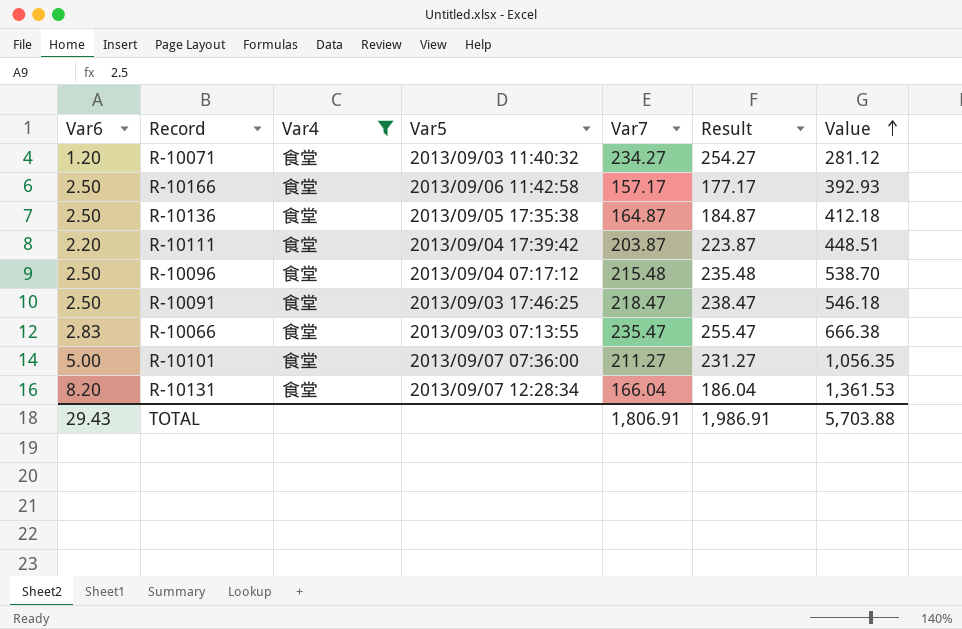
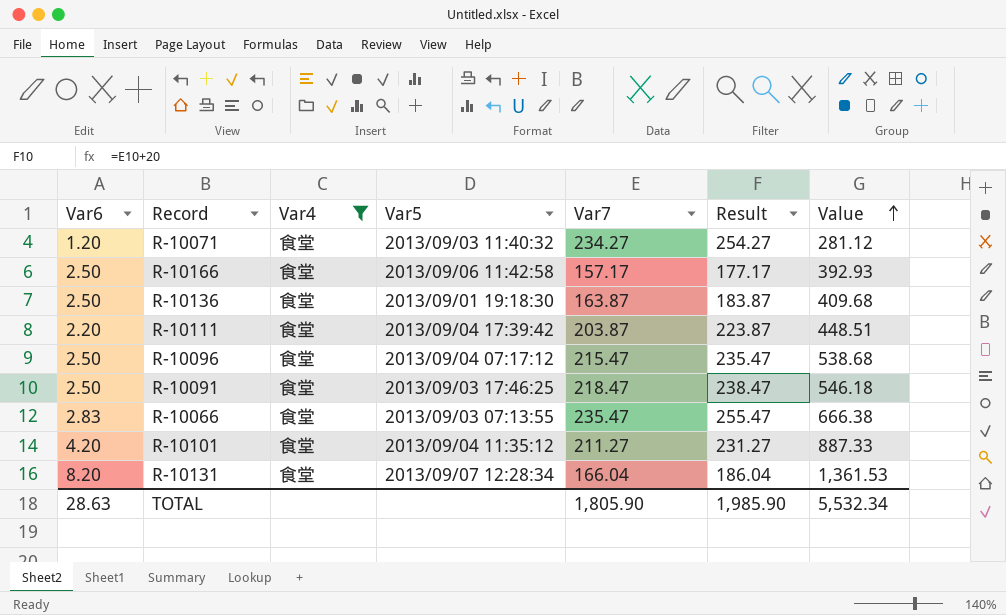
R-10136 | Var5: 2013/09/05 17:35:38 -> 2013/09/01 19:18:30
R-10136 | Var7: 164.87 -> 163.87
R-10136 | Result: 184.87 -> 183.87
R-10136 | Value: 412.18 -> 409.68
R-10096 | Var7: 215.48 -> 215.47
R-10096 | Result: 235.48 -> 235.47
R-10096 | Value: 538.70 -> 538.68
R-10101 | Var6: 5.00 -> 4.20
R-10101 | Var5: 2013/09/07 07:36:00 -> 2013/09/04 11:35:12
R-10101 | Value: 1,056.35 -> 887.33
TOTAL | Var6: 29.43 -> 28.63
TOTAL | Var7: 1,806.91 -> 1,805.90
TOTAL | Result: 1,986.91 -> 1,985.90
TOTAL | Value: 5,703.88 -> 5,532.34

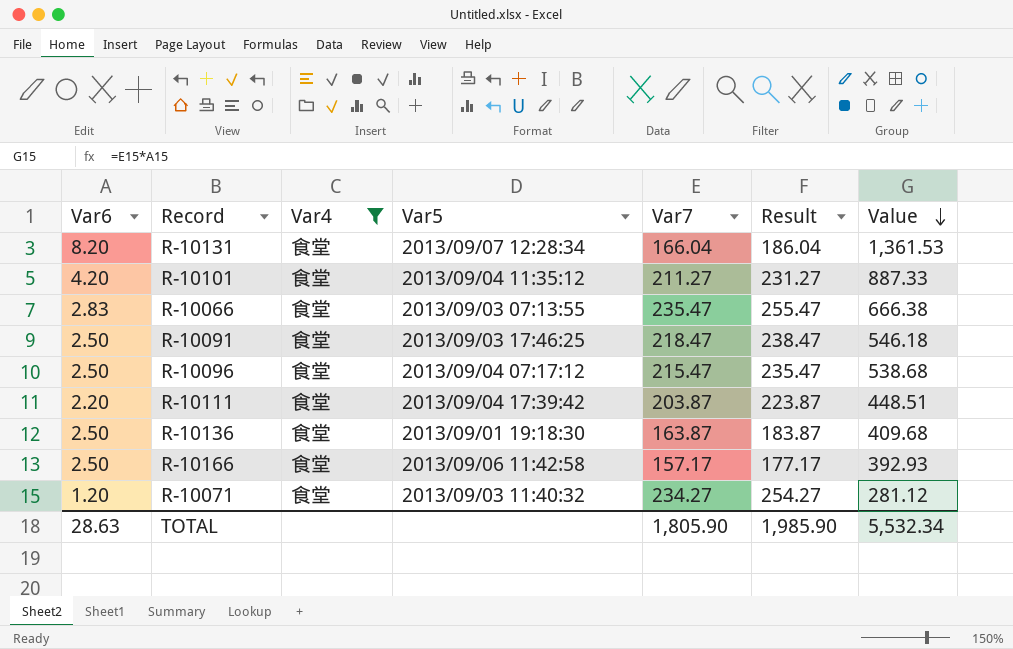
row order: Value ascending -> Value descending

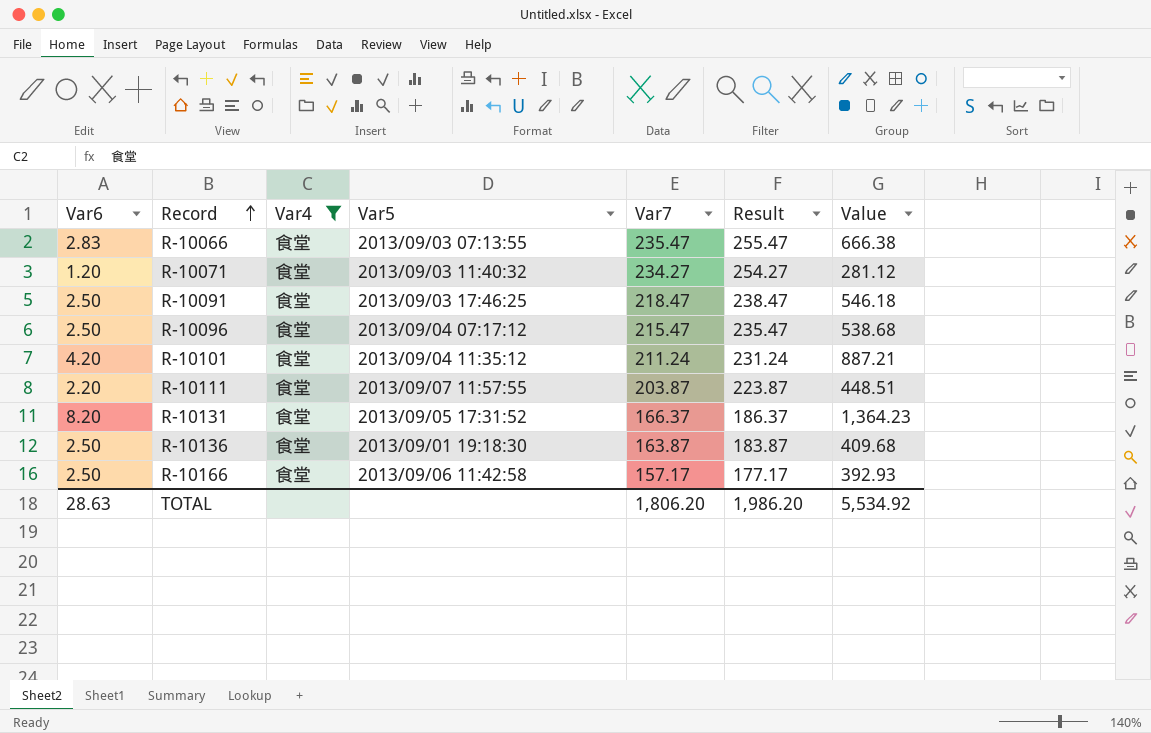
row order: Value descending -> Record ascending
R-10101 | Var7: 211.27 -> 211.24
R-10101 | Result: 231.27 -> 231.24
R-10101 | Value: 887.33 -> 887.21
R-10111 | Var5: 2013/09/04 17:39:42 -> 2013/09/07 11:57:55
R-10131 | Var5: 2013/09/07 12:28:34 -> 2013/09/05 17:31:52
R-10131 | Var7: 166.04 -> 166.37
R-10131 | Result: 186.04 -> 186.37
R-10131 | Value: 1,361.53 -> 1,364.23
TOTAL | Var7: 1,805.90 -> 1,806.20
TOTAL | Result: 1,985.90 -> 1,986.20
TOTAL | Value: 5,532.34 -> 5,534.92

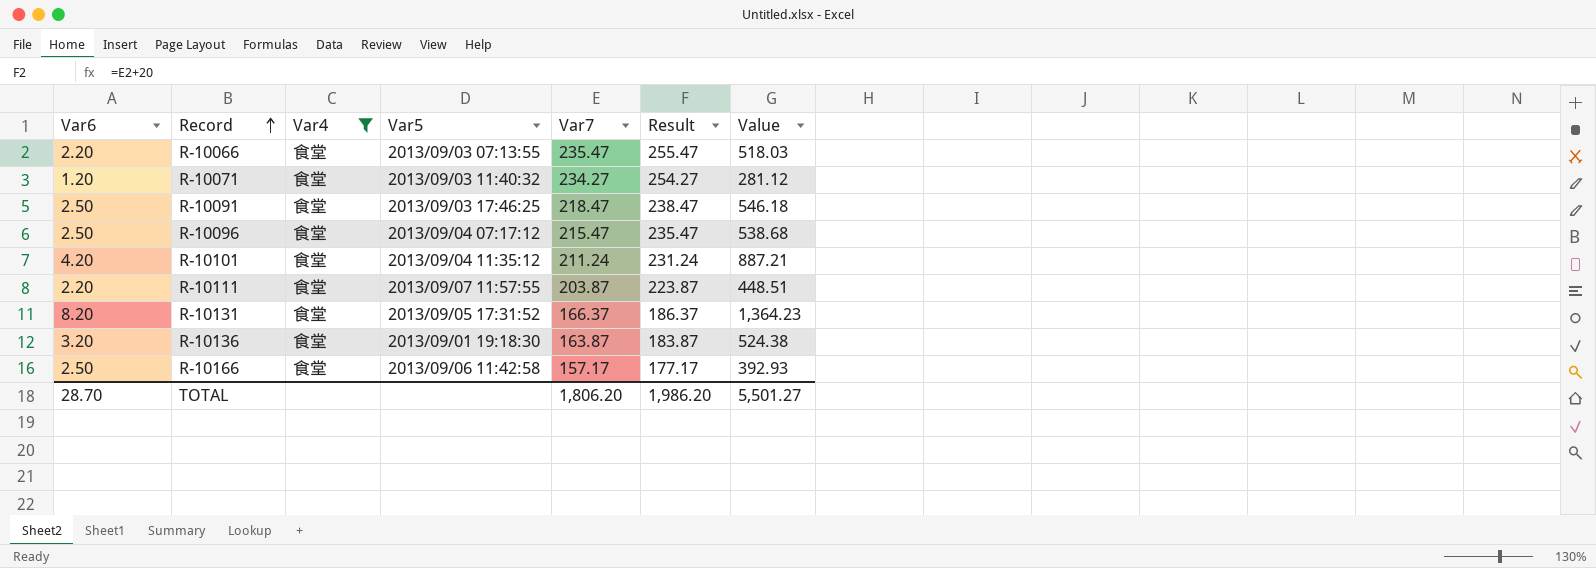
R-10066 | Var6: 2.83 -> 2.20
R-10066 | Value: 666.38 -> 518.03
R-10136 | Var6: 2.50 -> 3.20
R-10136 | Value: 409.68 -> 524.38
TOTAL | Var6: 28.63 -> 28.70
TOTAL | Value: 5,534.92 -> 5,501.27

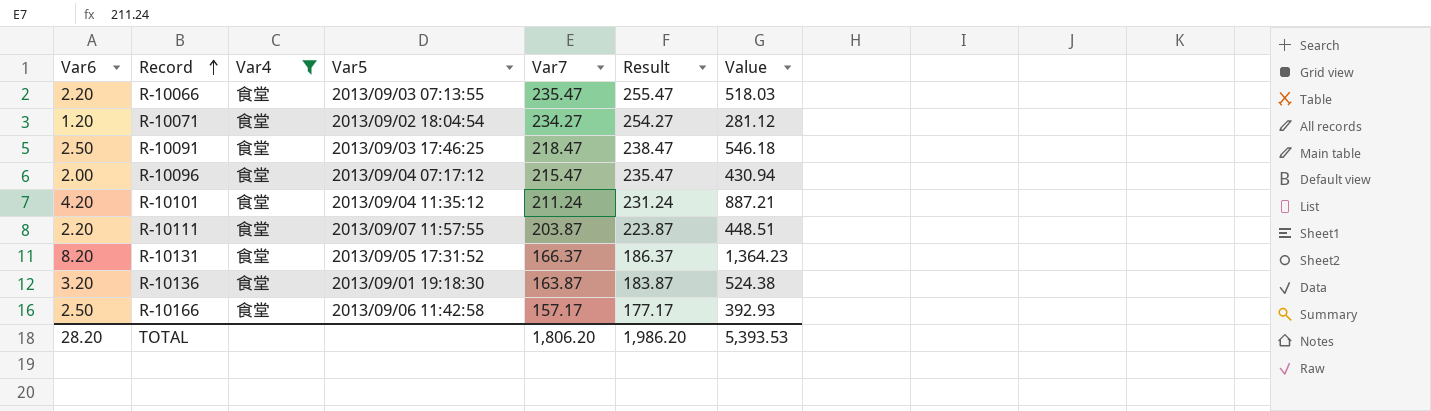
R-10071 | Var5: 2013/09/03 11:40:32 -> 2013/09/02 18:04:54
R-10096 | Var6: 2.50 -> 2.00
R-10096 | Value: 538.68 -> 430.94
TOTAL | Var6: 28.70 -> 28.20
TOTAL | Value: 5,501.27 -> 5,393.53

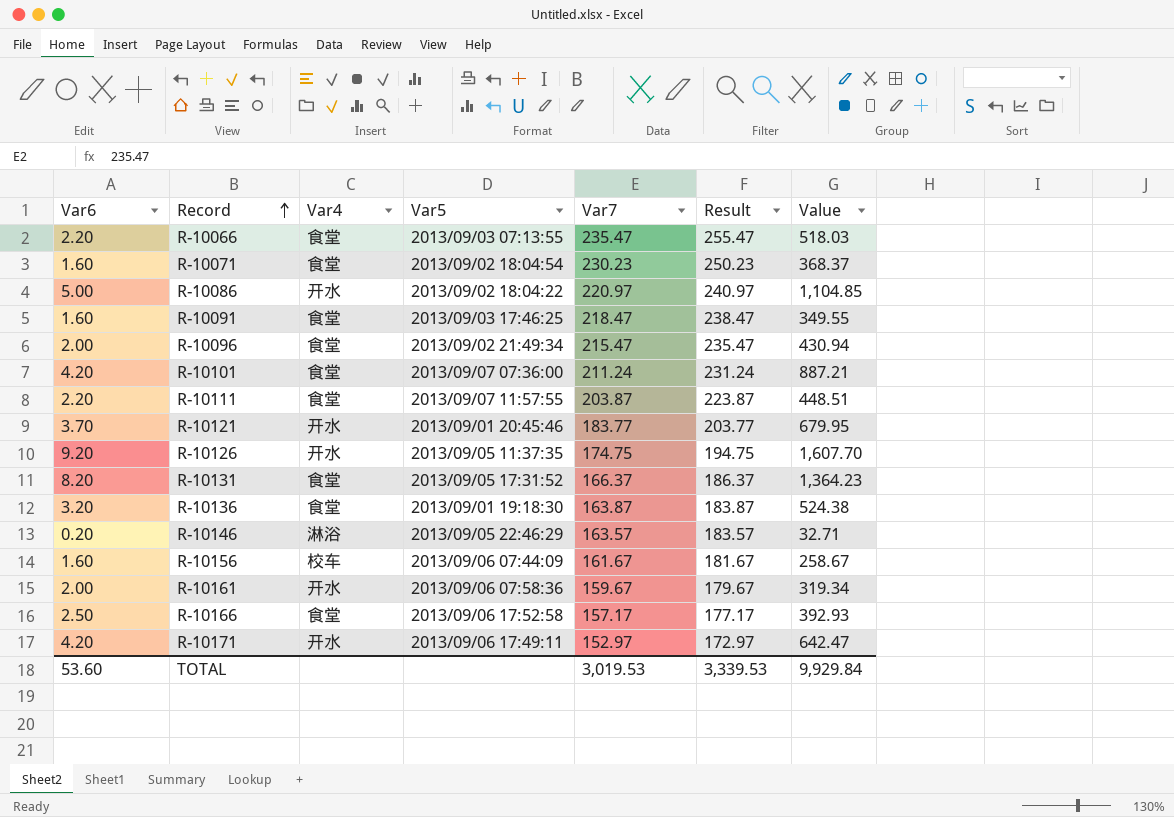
filter: Var4 = 食堂 -> none
R-10071 | Var6: 1.20 -> 1.60
R-10071 | Var7: 234.27 -> 230.23
R-10071 | Result: 254.27 -> 250.23
R-10071 | Value: 281.12 -> 368.37
R-10091 | Var6: 2.50 -> 1.60
R-10091 | Value: 546.18 -> 349.55
R-10096 | Var5: 2013/09/04 07:17:12 -> 2013/09/02 21:49:34
R-10101 | Var5: 2013/09/04 11:35:12 -> 2013/09/07 07:36:00
R-10166 | Var5: 2013/09/06 11:42:58 -> 2013/09/06 17:52:58
TOTAL | Var6: 28.20 -> 53.60
TOTAL | Var7: 1,806.20 -> 3,019.53
TOTAL | Result: 1,986.20 -> 3,339.53
TOTAL | Value: 5,393.53 -> 9,929.84

